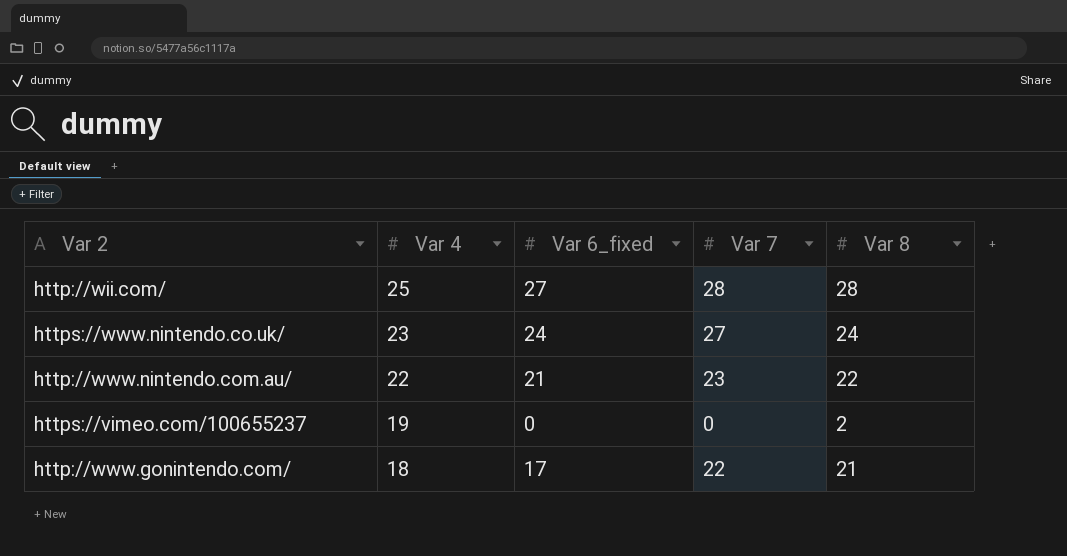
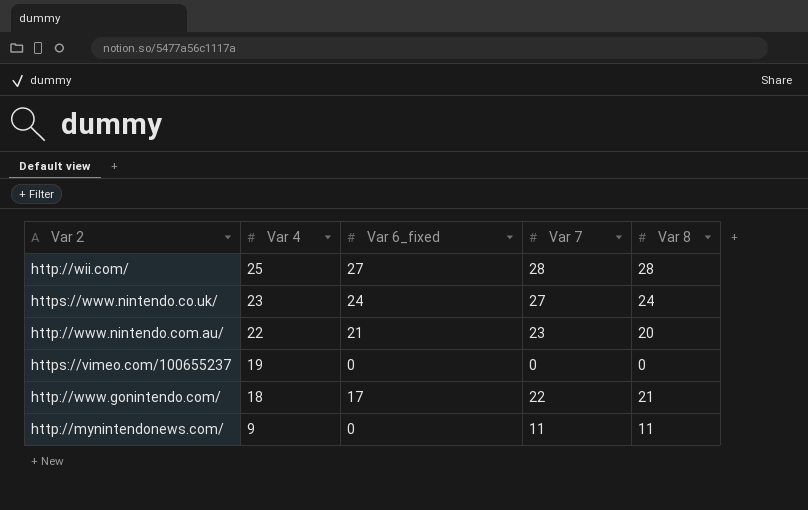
http://www.nintendo.com.au/ | Var 8: 22 -> 20
https://vimeo.com/100655237 | Var 8: 2 -> 0
row http://mynintendonews.com/: none -> 9 | 0 | 11 | 11

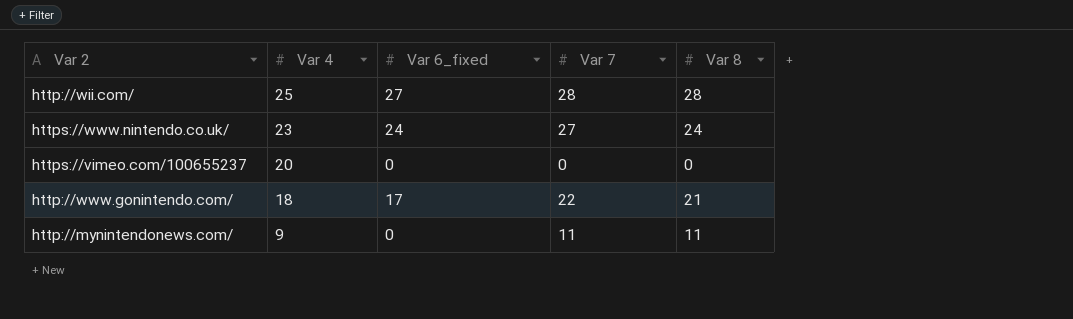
row http://www.nintendo.com.au/: 22 | 21 | 23 | 20 -> none
https://vimeo.com/100655237 | Var 4: 19 -> 20

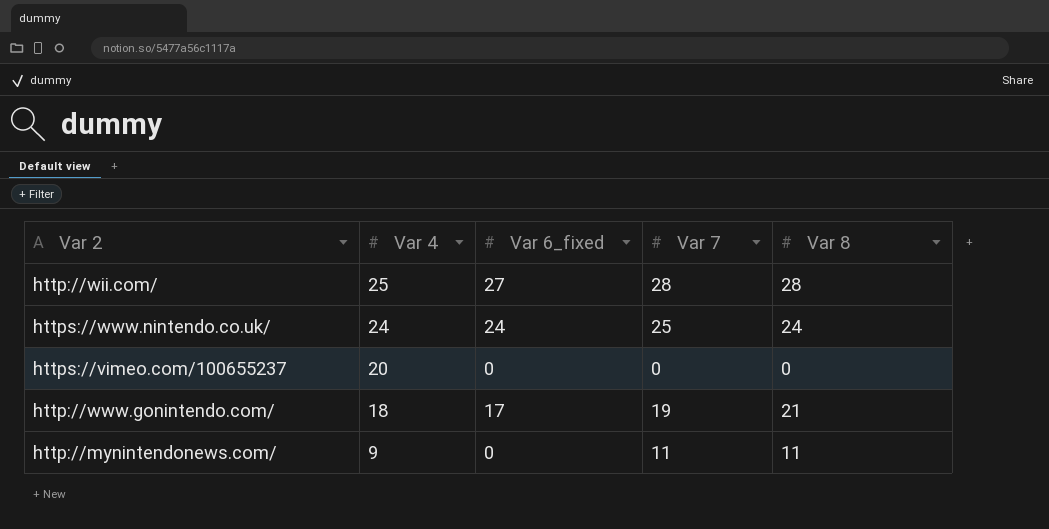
https://www.nintendo.co.uk/ | Var 4: 23 -> 24
https://www.nintendo.co.uk/ | Var 7: 27 -> 25
http://www.gonintendo.com/ | Var 7: 22 -> 19

